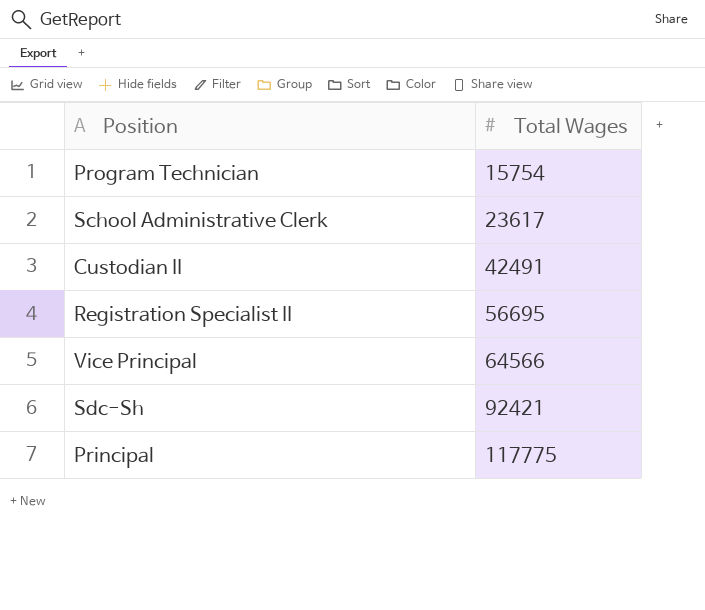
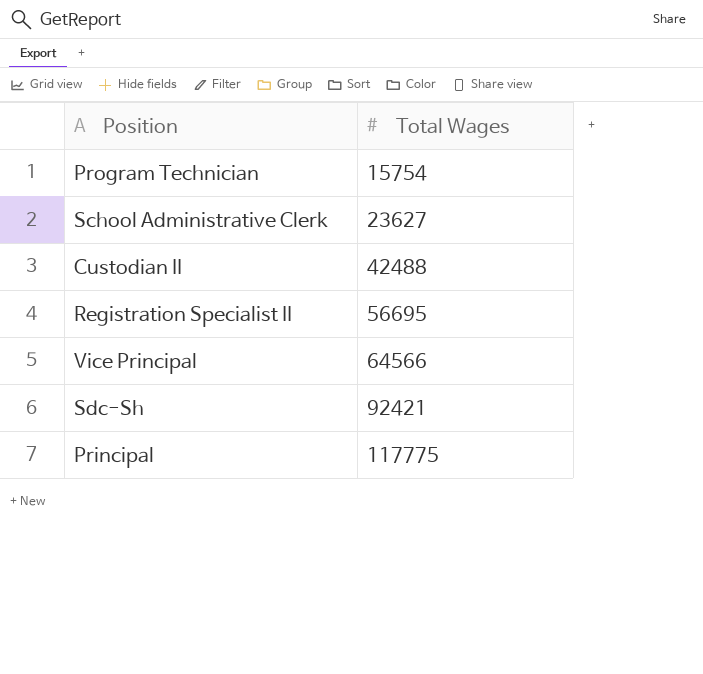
School Administrative Clerk | Total Wages: 23617 -> 23627
Custodian II | Total Wages: 42491 -> 42488

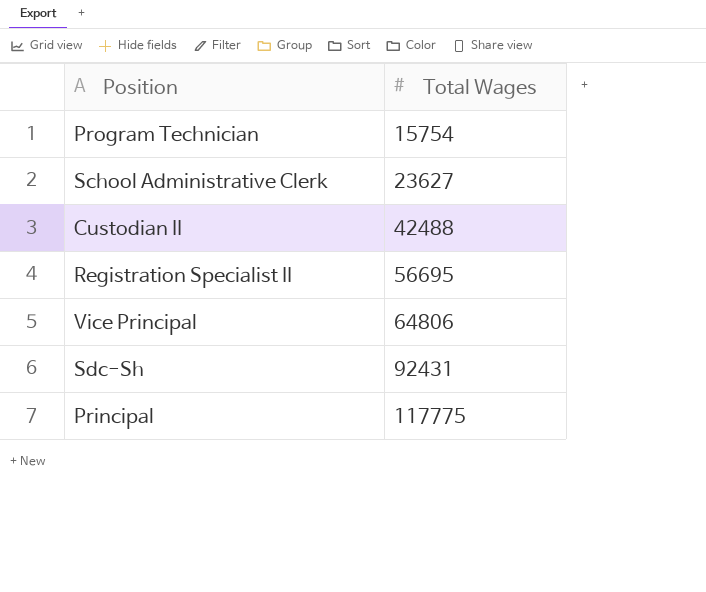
Vice Principal | Total Wages: 64566 -> 64806
Sdc-Sh | Total Wages: 92421 -> 92431

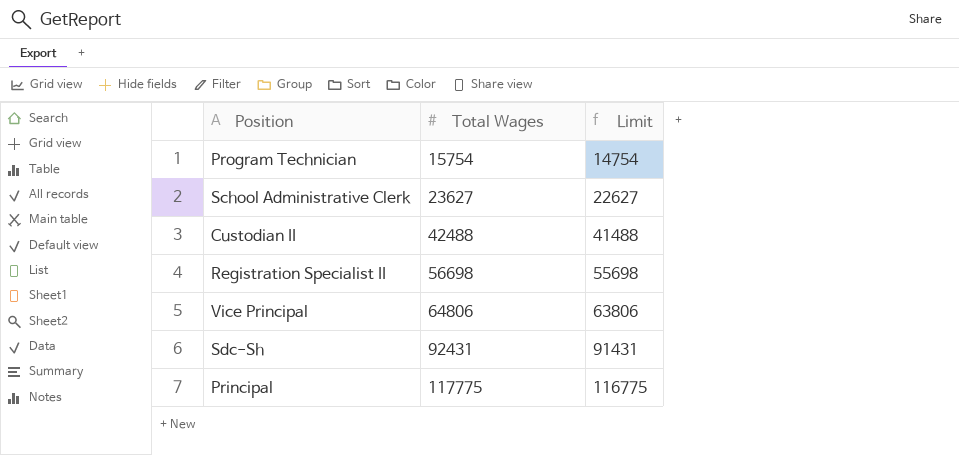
column Limit | formula: none -> [Total Wages] - 1000
Registration Specialist II | Total Wages: 56695 -> 56698

